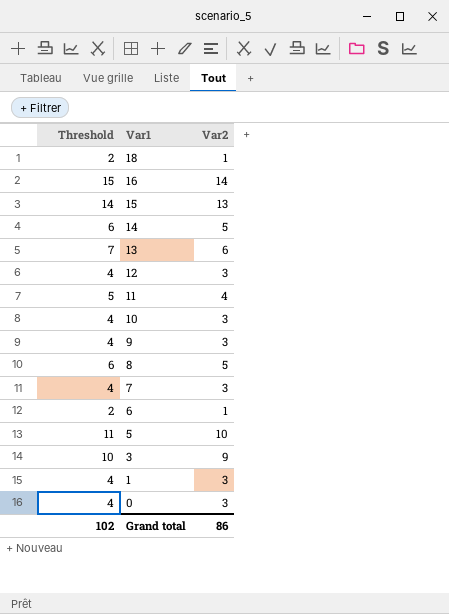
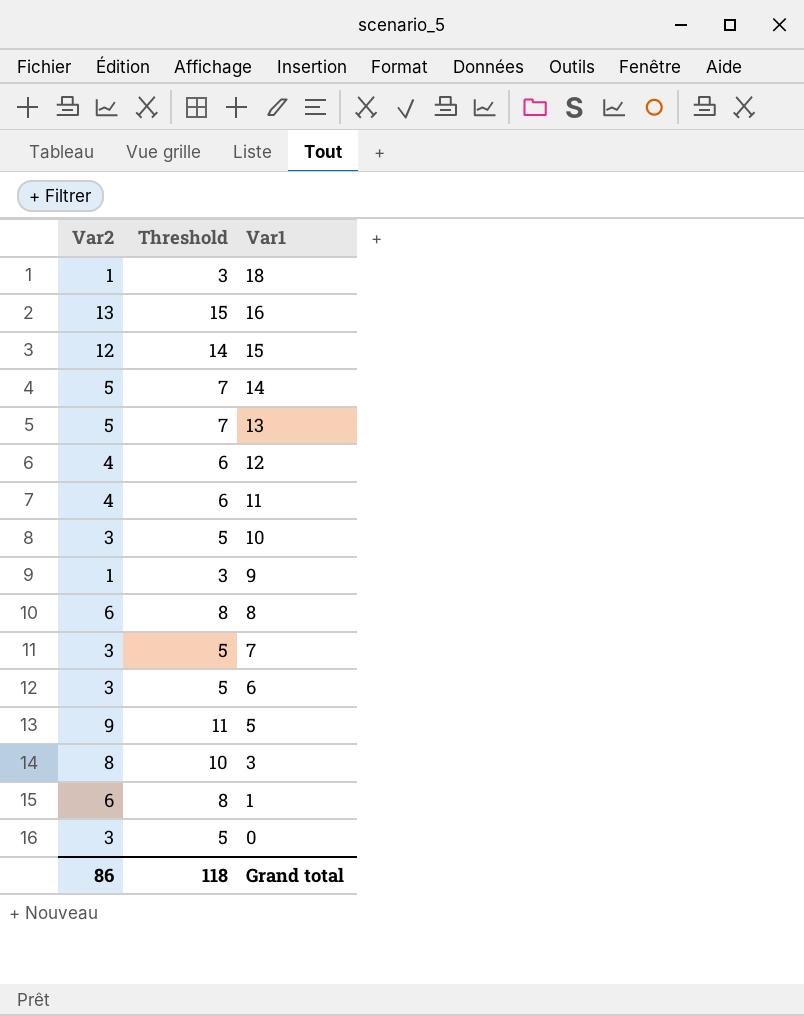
column Var2 | position: 3 -> 1
column Threshold | formula: [Var2] + 1 -> [Var2] + 2
16 | Var2: 14 -> 13
15 | Var2: 13 -> 12
13 | Var2: 6 -> 5
12 | Var2: 3 -> 4
9 | Var2: 3 -> 1
8 | Var2: 5 -> 6
6 | Var2: 1 -> 3
5 | Var2: 10 -> 9
3 | Var2: 9 -> 8
1 | Var2: 3 -> 6
Grand total | Threshold: 102 -> 118

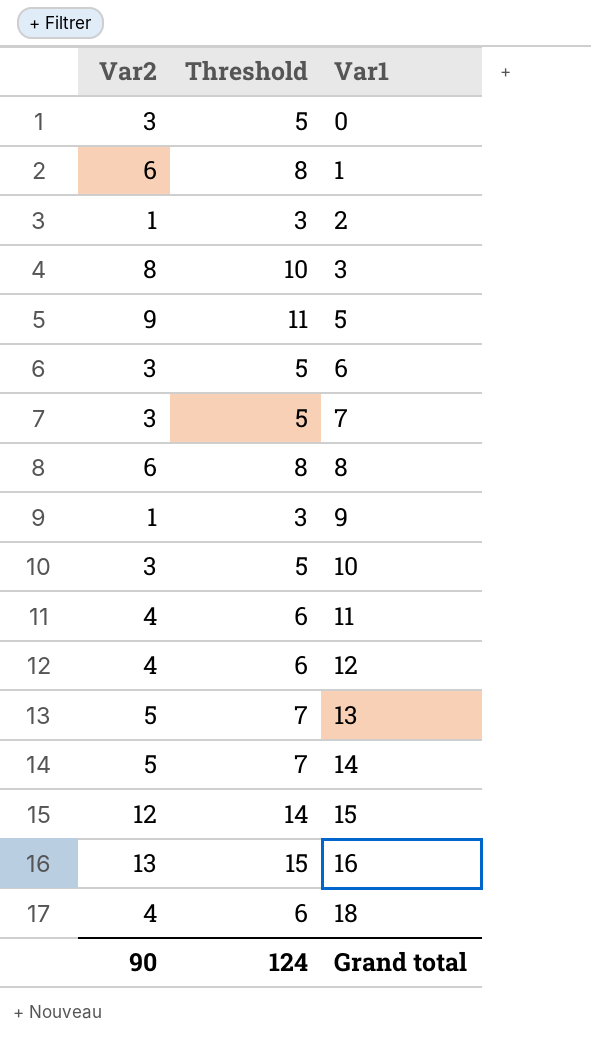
row order: Var1 descending -> Var1 ascending
row 2: none -> 1 | 3
18 | Var2: 1 -> 4
18 | Threshold: 3 -> 6
Grand total | Var2: 86 -> 90
Grand total | Threshold: 118 -> 124

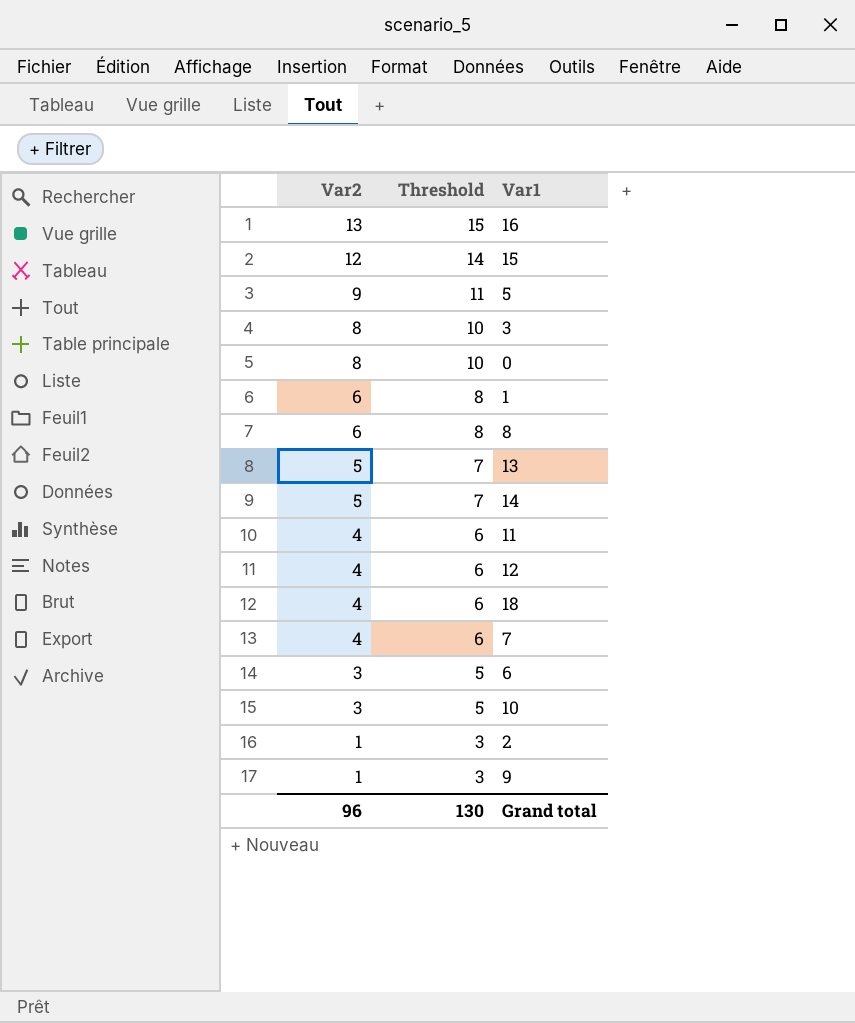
row order: Var1 ascending -> Var2 descending
0 | Var2: 3 -> 8
0 | Threshold: 5 -> 10
7 | Var2: 3 -> 4
7 | Threshold: 5 -> 6
Grand total | Var2: 90 -> 96
Grand total | Threshold: 124 -> 130

